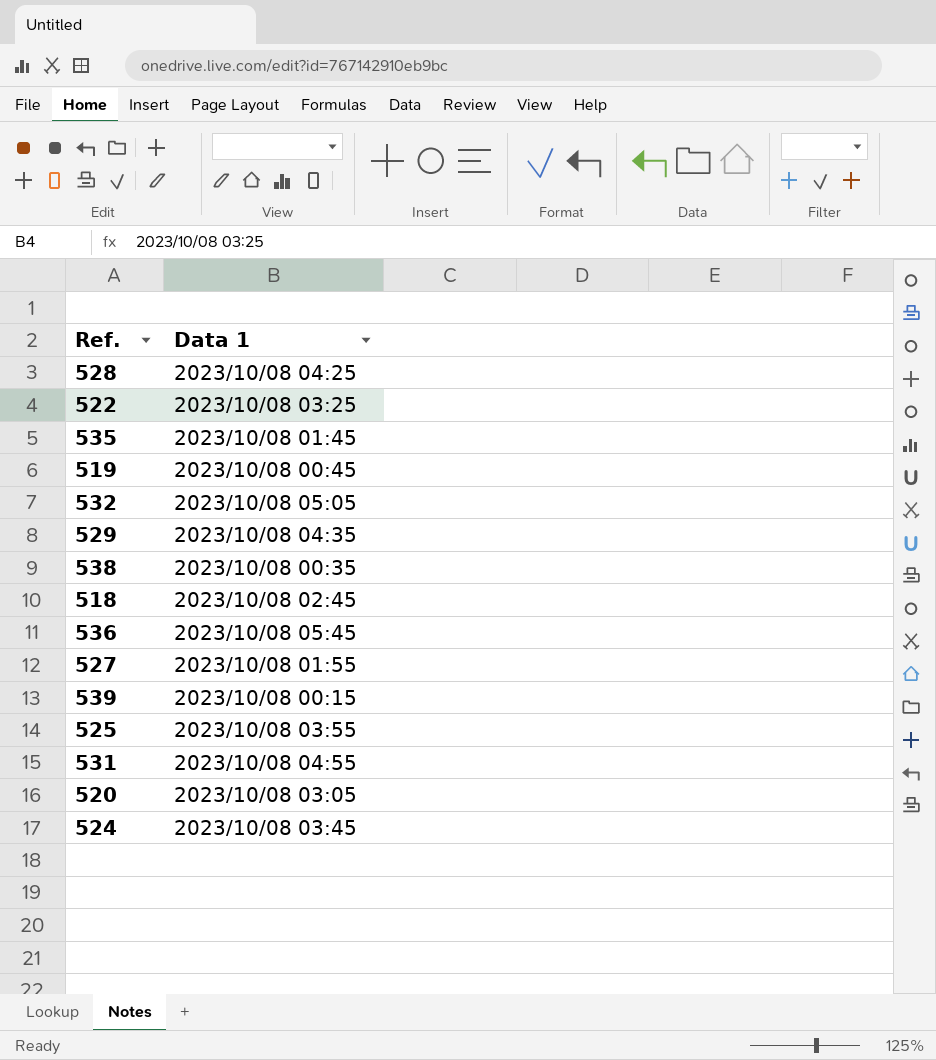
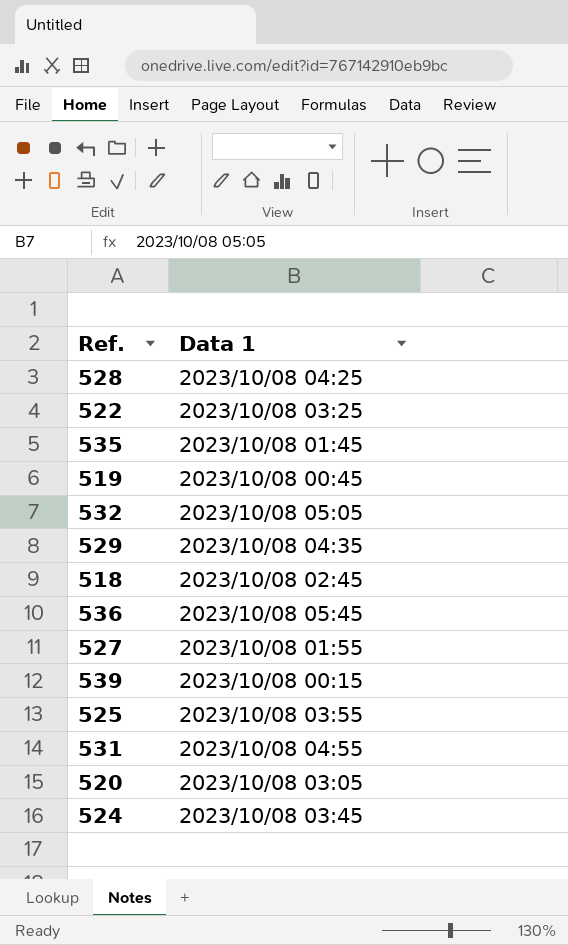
row 538: 2023/10/08 00:35 -> none

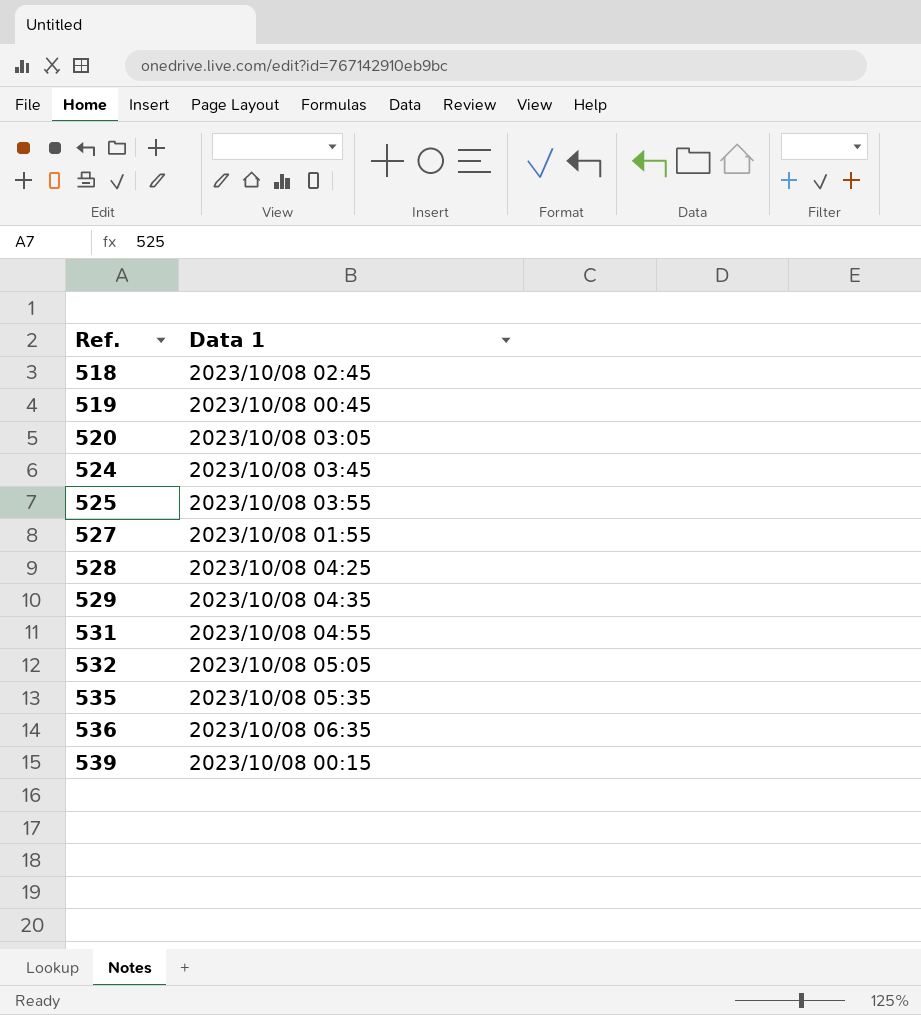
row order: none -> Ref. ascending
row 522: 2023/10/08 03:25 -> none
535 | Data 1: 2023/10/08 01:45 -> 2023/10/08 05:35
536 | Data 1: 2023/10/08 05:45 -> 2023/10/08 06:35

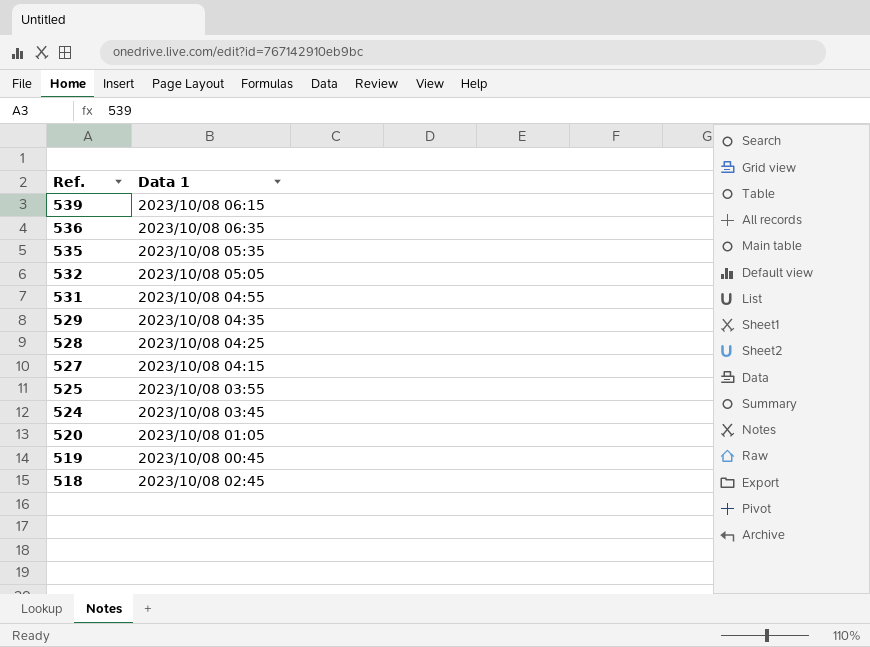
row order: Ref. ascending -> Ref. descending
539 | Data 1: 2023/10/08 00:15 -> 2023/10/08 06:15
527 | Data 1: 2023/10/08 01:55 -> 2023/10/08 04:15
520 | Data 1: 2023/10/08 03:05 -> 2023/10/08 01:05

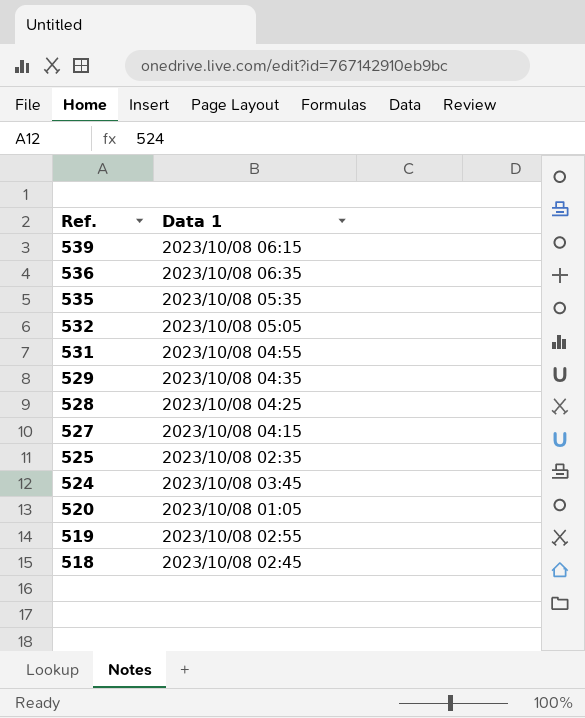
525 | Data 1: 2023/10/08 03:55 -> 2023/10/08 02:35
519 | Data 1: 2023/10/08 00:45 -> 2023/10/08 02:55

